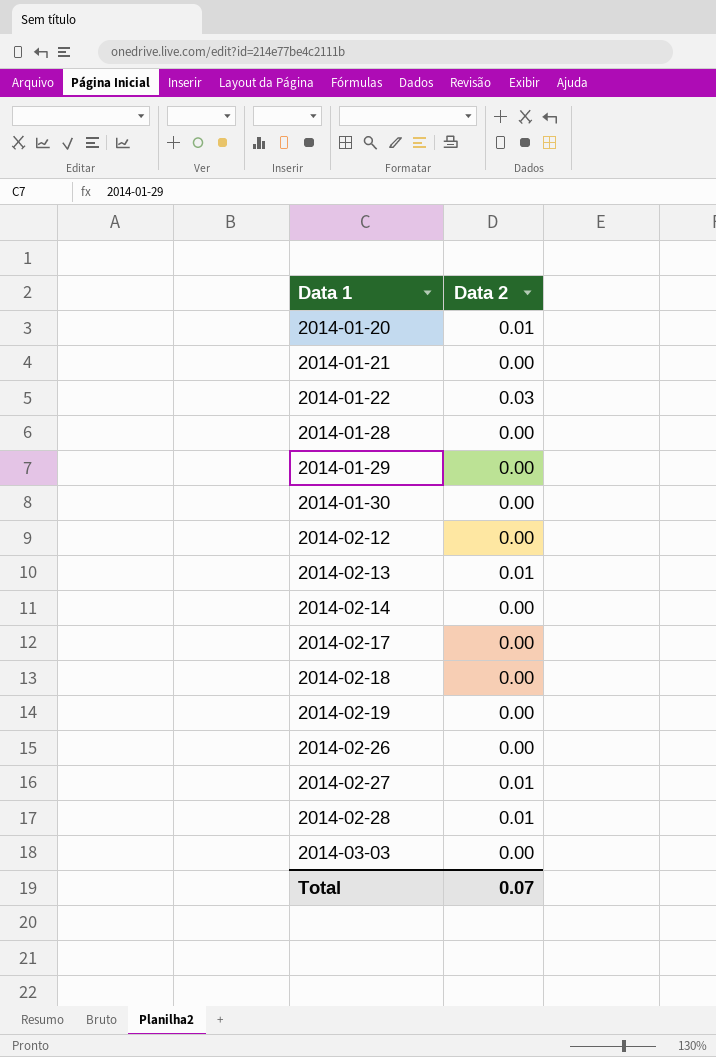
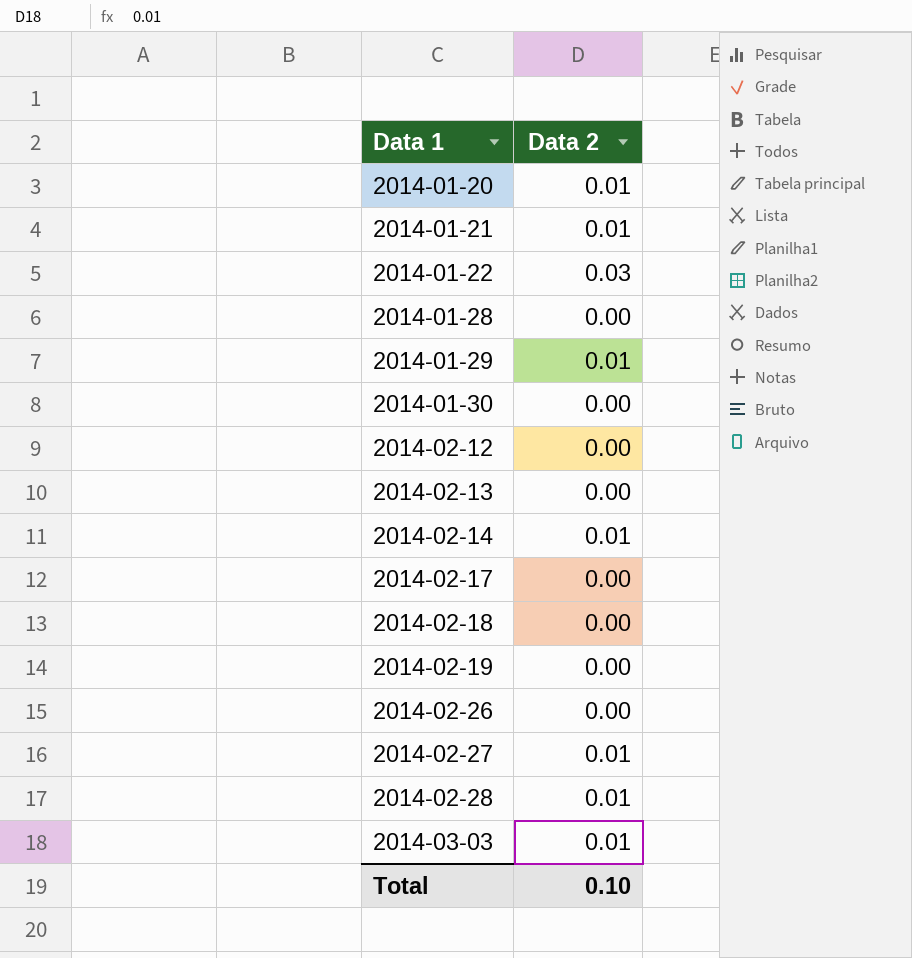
2014-01-21 | Data 2: 0.00 -> 0.01
2014-01-29 | Data 2: 0.00 -> 0.01
2014-02-13 | Data 2: 0.01 -> 0.00
2014-02-14 | Data 2: 0.00 -> 0.01
2014-03-03 | Data 2: 0.00 -> 0.01
Total | Data 2: 0.07 -> 0.10

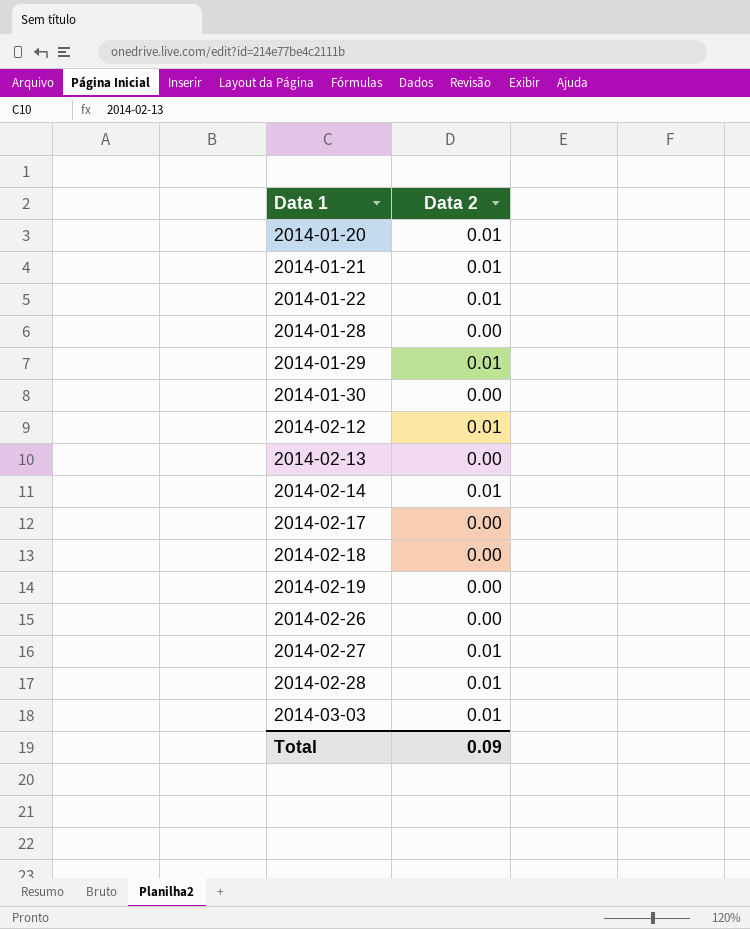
2014-01-22 | Data 2: 0.03 -> 0.01
2014-02-12 | Data 2: 0.00 -> 0.01
Total | Data 2: 0.10 -> 0.09

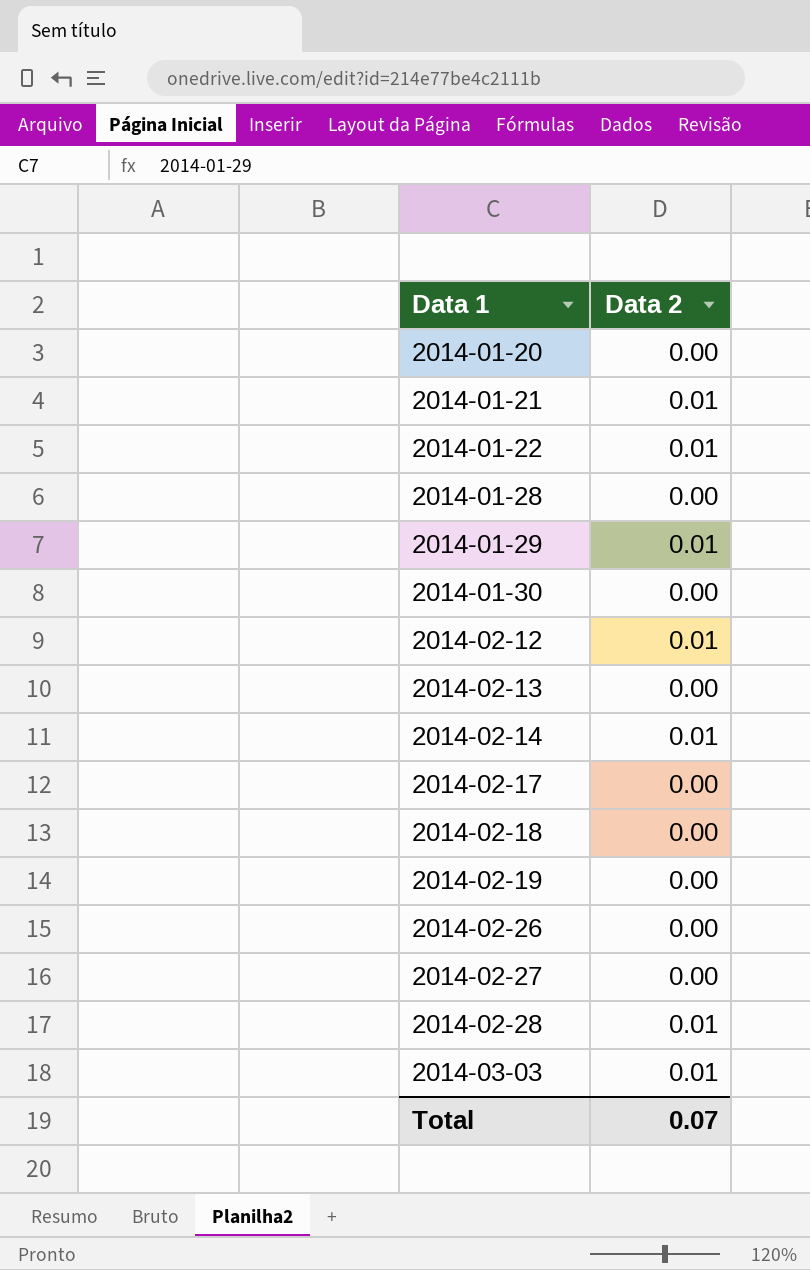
2014-01-20 | Data 2: 0.01 -> 0.00
2014-02-27 | Data 2: 0.01 -> 0.00
Total | Data 2: 0.09 -> 0.07

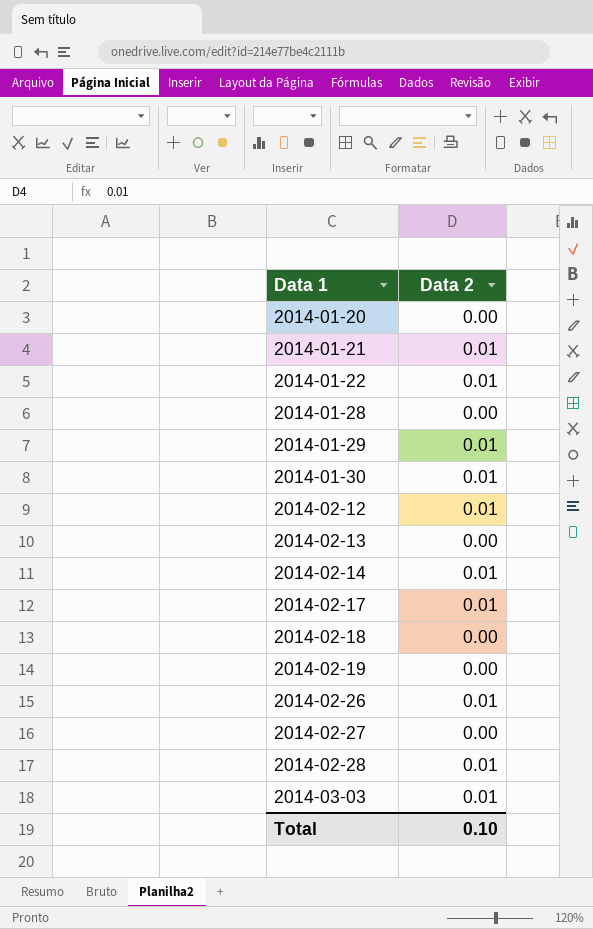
2014-01-30 | Data 2: 0.00 -> 0.01
2014-02-17 | Data 2: 0.00 -> 0.01
2014-02-26 | Data 2: 0.00 -> 0.01
Total | Data 2: 0.07 -> 0.10

